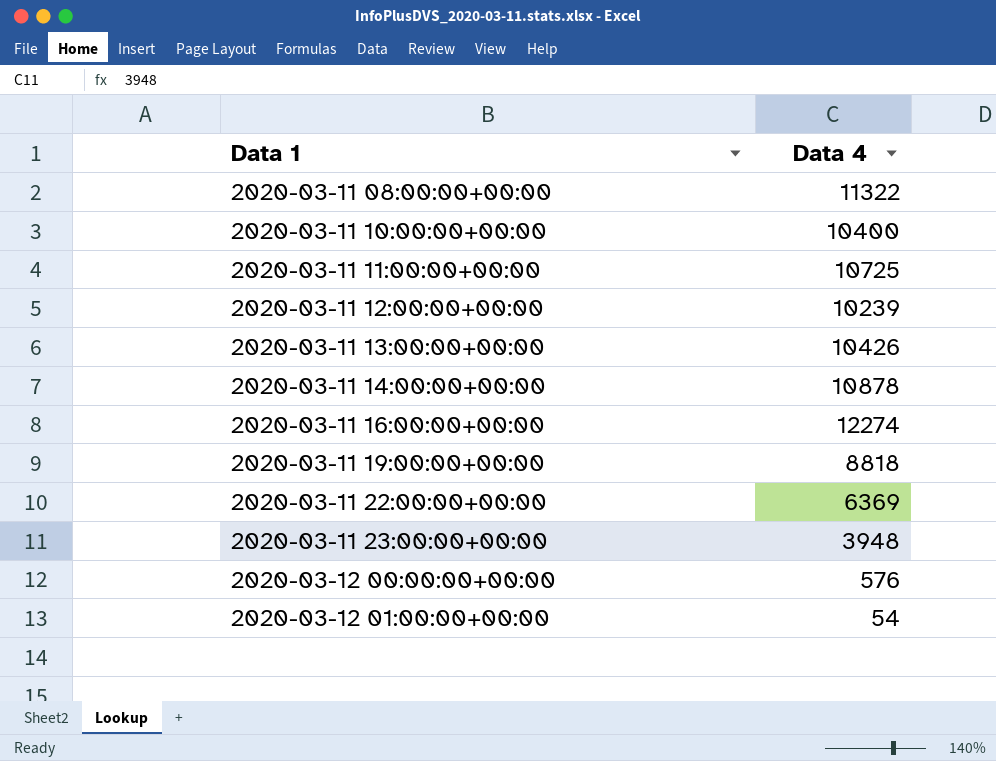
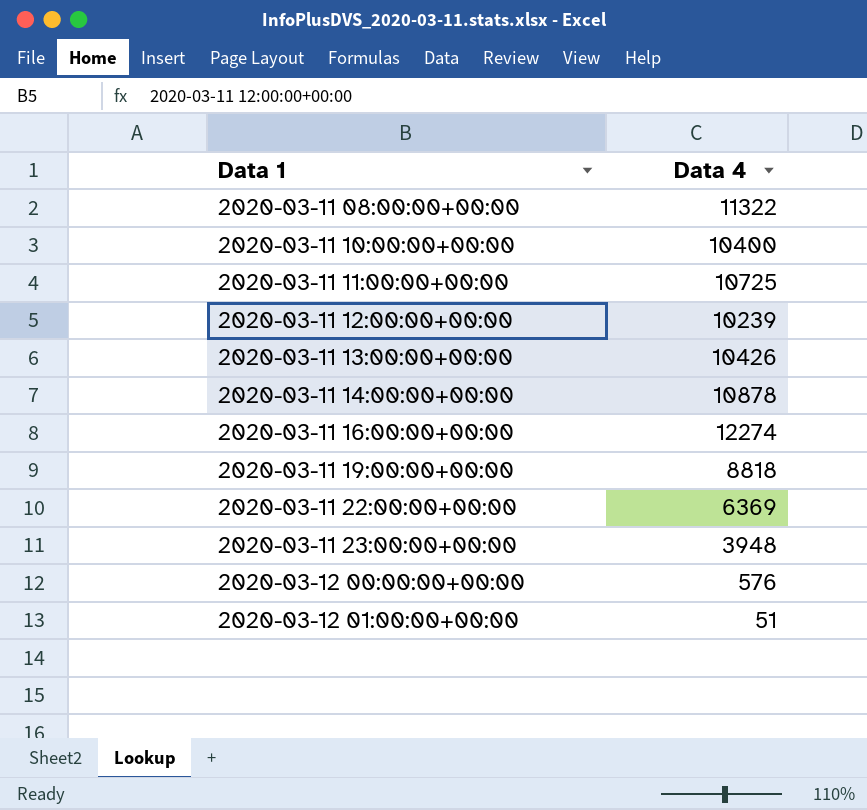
2020-03-12 01:00:00+00:00 | Data 4: 54 -> 51

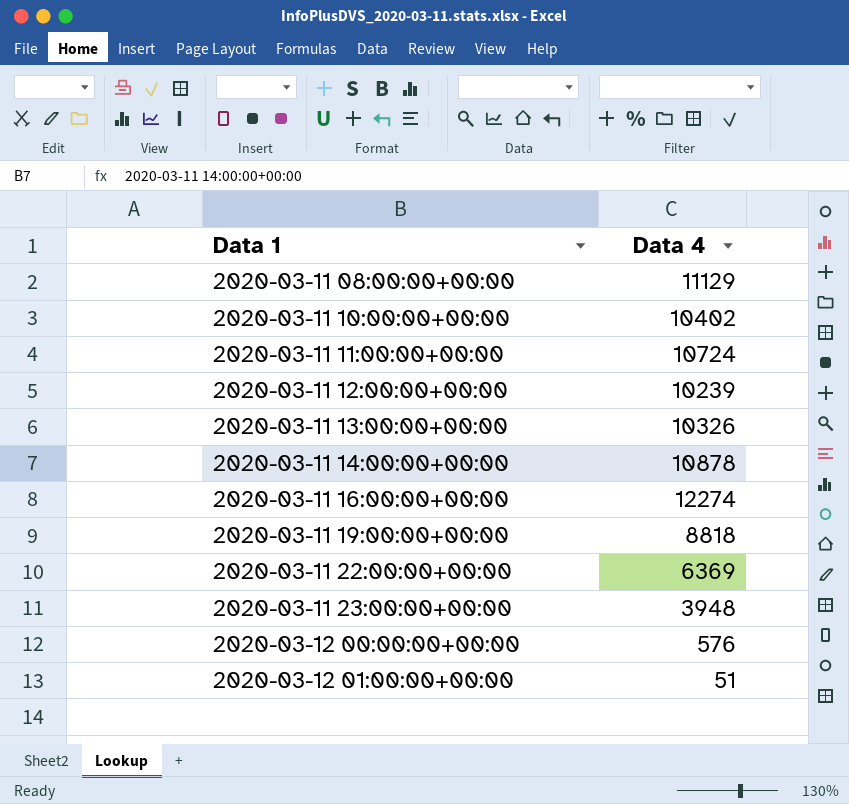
2020-03-11 08:00:00+00:00 | Data 4: 11322 -> 11129
2020-03-11 10:00:00+00:00 | Data 4: 10400 -> 10402
2020-03-11 11:00:00+00:00 | Data 4: 10725 -> 10724
2020-03-11 13:00:00+00:00 | Data 4: 10426 -> 10326

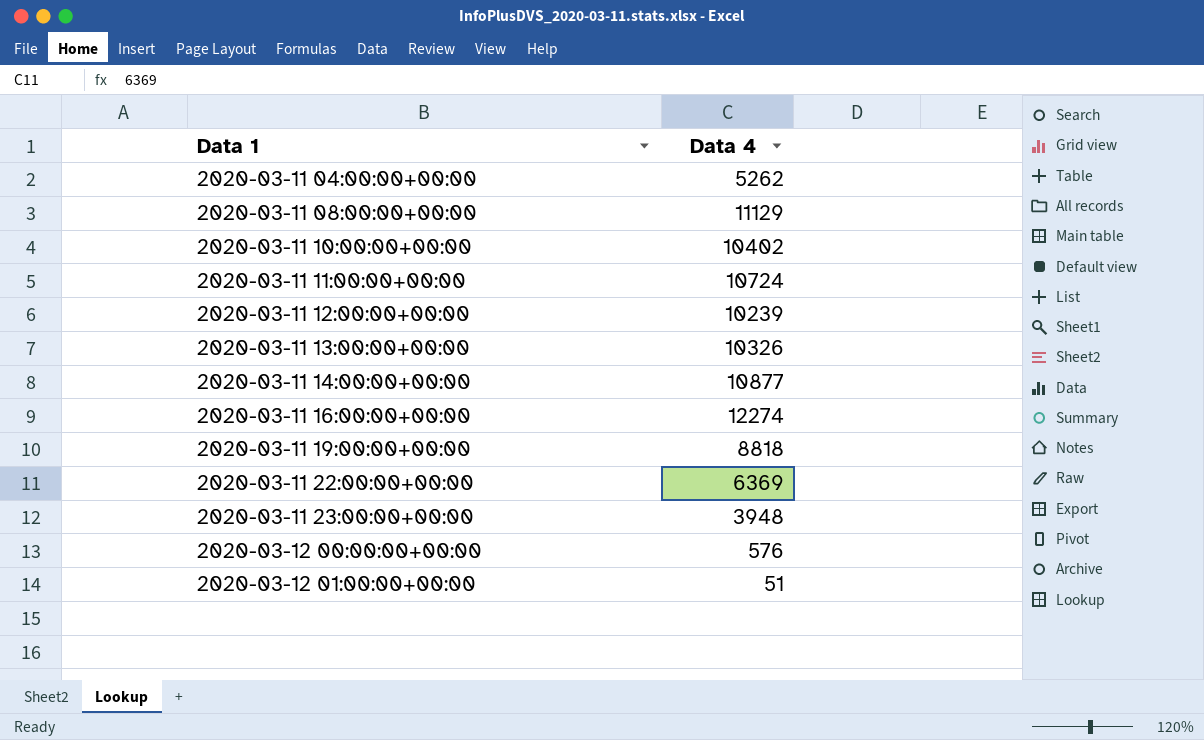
row 2020-03-11 04:00:00+00:00: none -> 5262
2020-03-11 14:00:00+00:00 | Data 4: 10878 -> 10877

